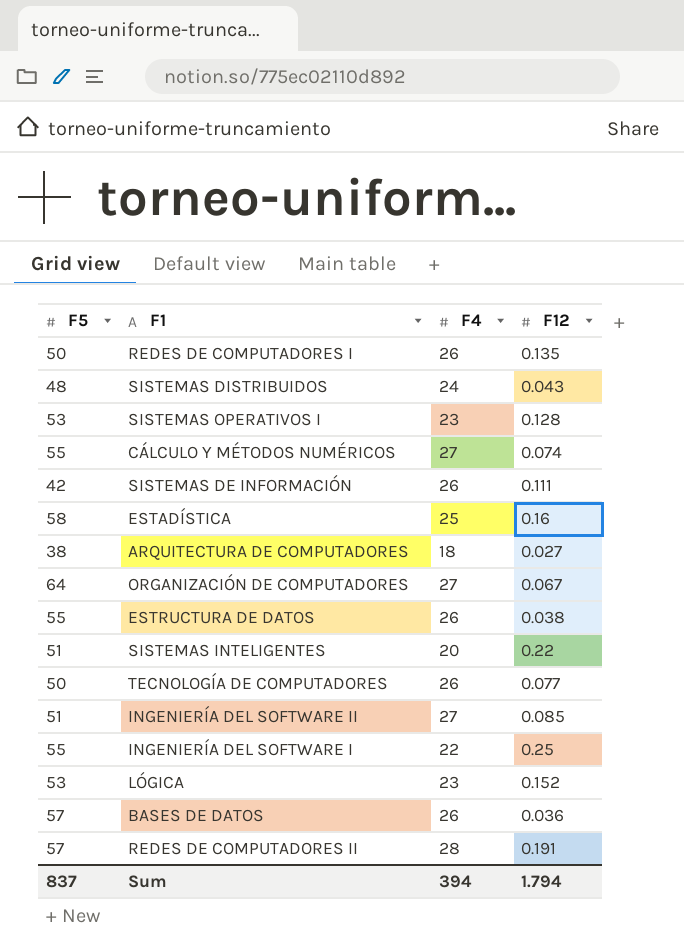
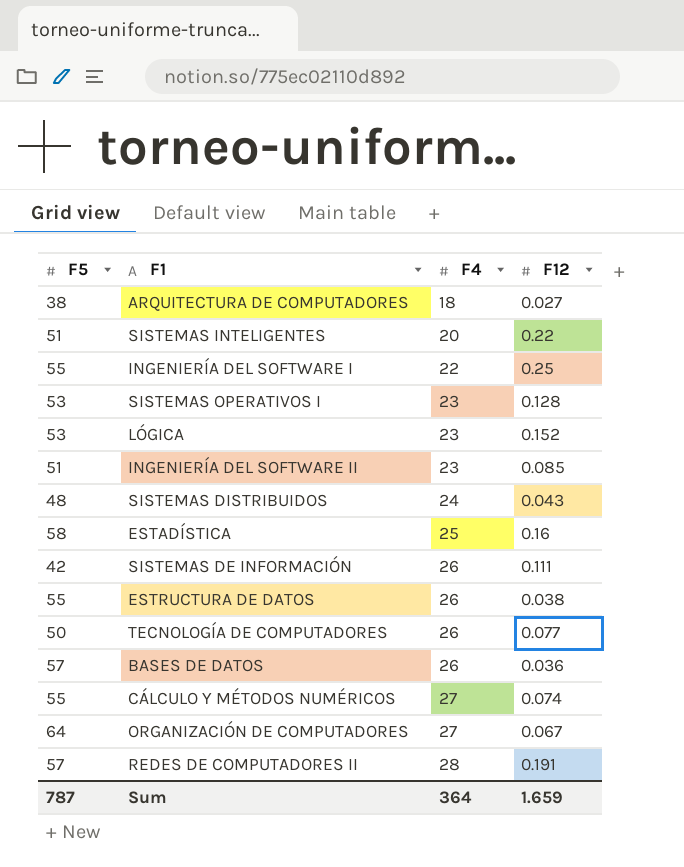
row order: none -> F4 ascending
row REDES DE COMPUTADORES I: 50 | 26 | 0.135 -> none
INGENIERÍA DEL SOFTWARE II | F4: 27 -> 23
Sum | F5: 837 -> 787
Sum | F4: 394 -> 364
Sum | F12: 1.794 -> 1.659

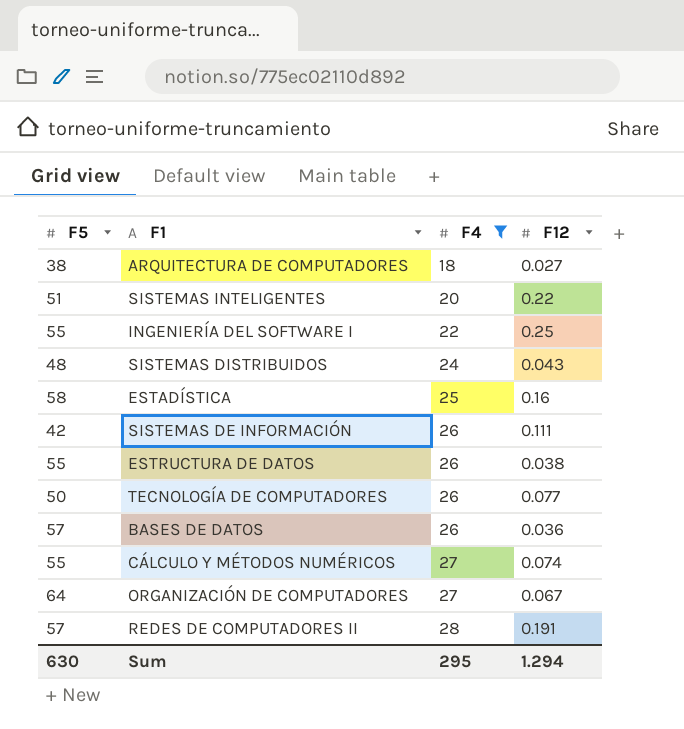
filter: none -> F4 != 23
Sum | F5: 787 -> 630
Sum | F4: 364 -> 295
Sum | F12: 1.659 -> 1.294

